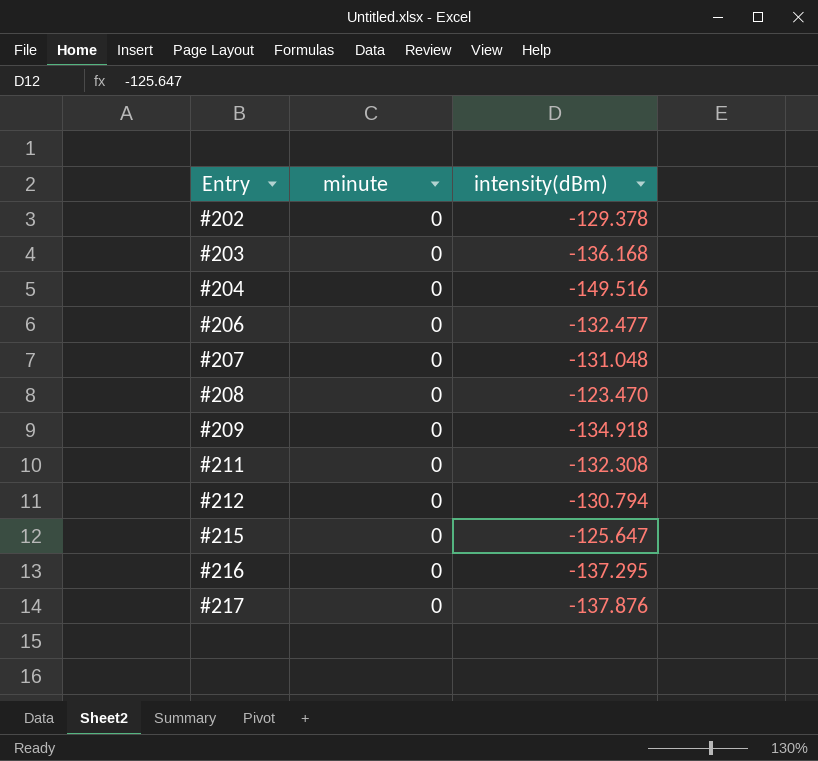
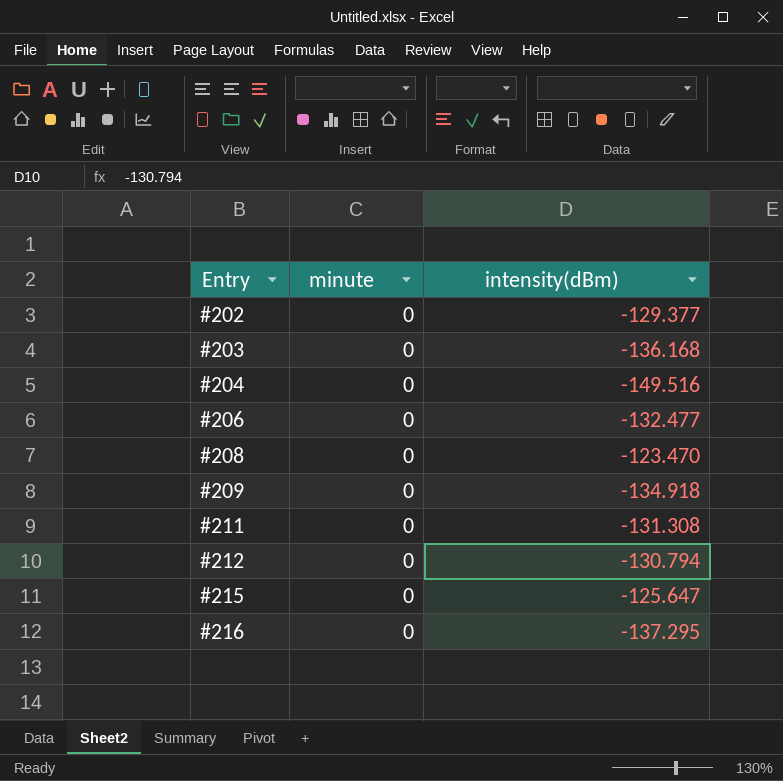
row #207: 0 | -131.048 -> none
row #217: 0 | -137.876 -> none
#202 | intensity(dBm): -129.378 -> -129.377
#211 | intensity(dBm): -132.308 -> -131.308

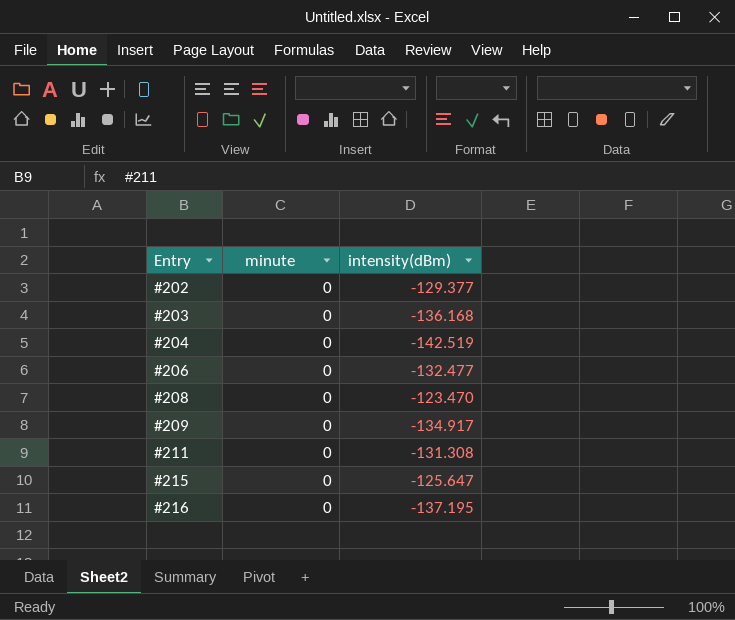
row #212: 0 | -130.794 -> none
#204 | intensity(dBm): -149.516 -> -142.519
#209 | intensity(dBm): -134.918 -> -134.917
#216 | intensity(dBm): -137.295 -> -137.195

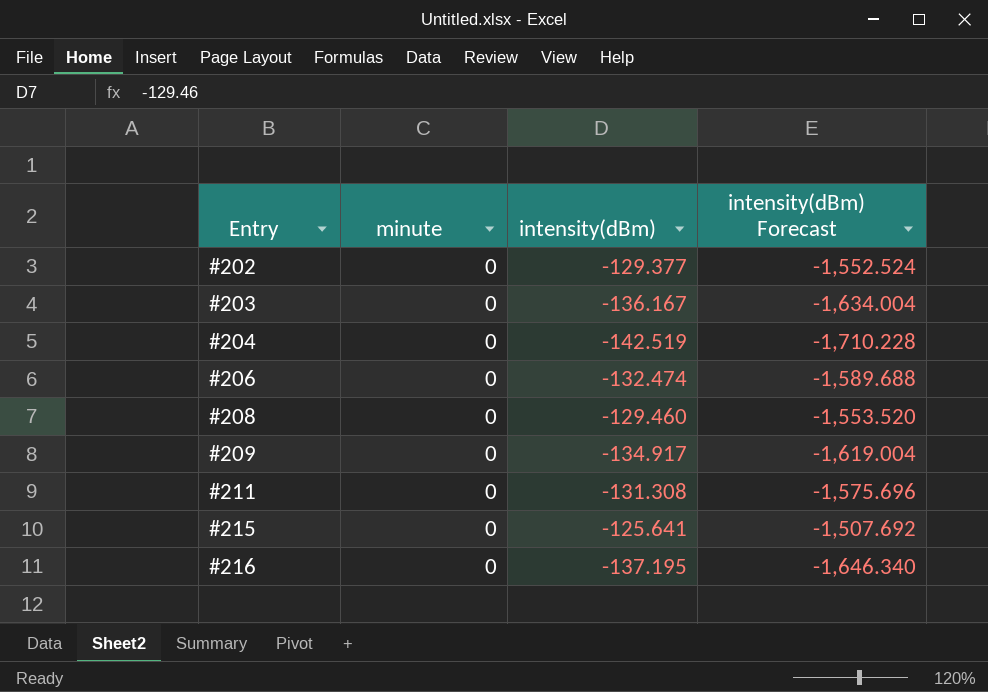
column intensity(dBm) Forecast | formula: none -> [intensity(dBm)] * 12
#203 | intensity(dBm): -136.168 -> -136.167
#206 | intensity(dBm): -132.477 -> -132.474
#208 | intensity(dBm): -123.470 -> -129.460
#215 | intensity(dBm): -125.647 -> -125.641

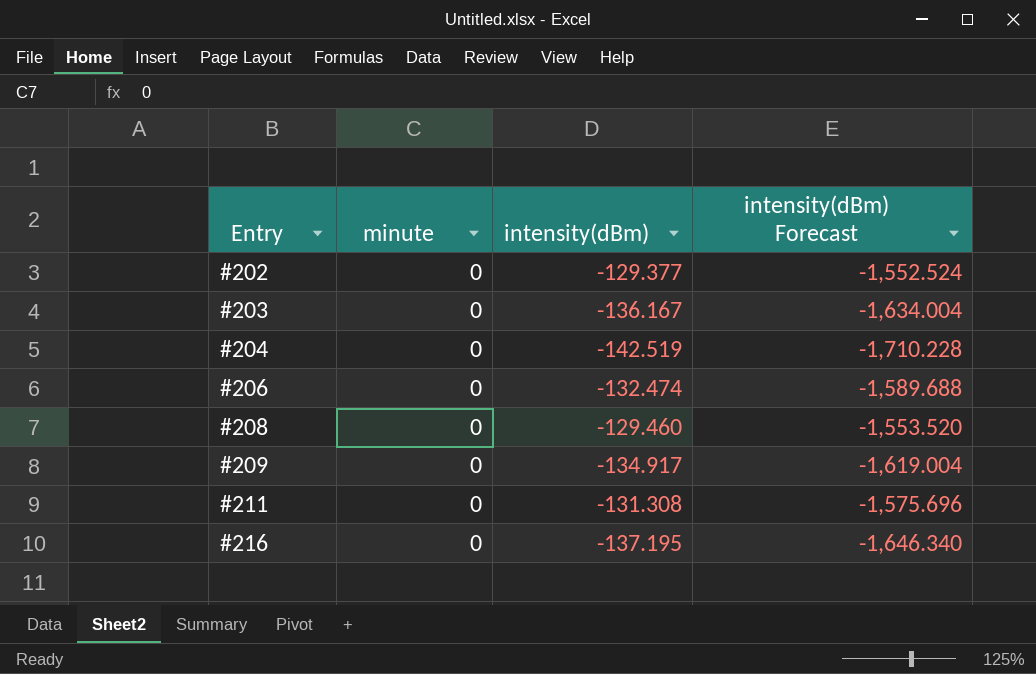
row #215: 0 | -125.641 | -1,507.692 -> none

